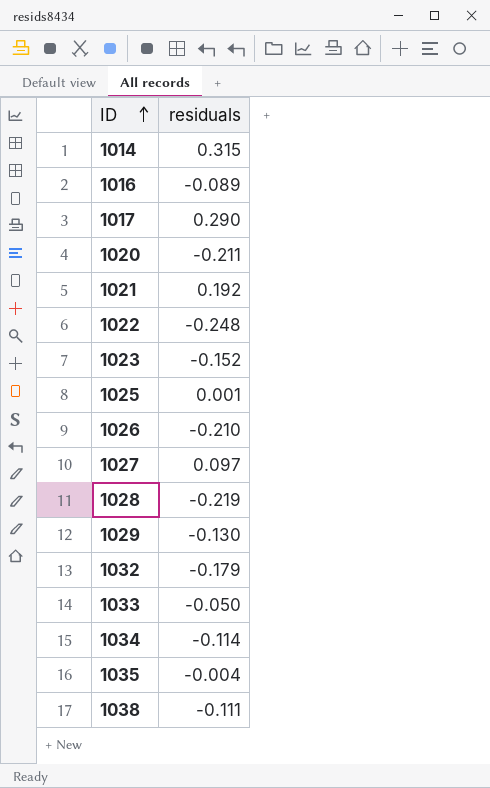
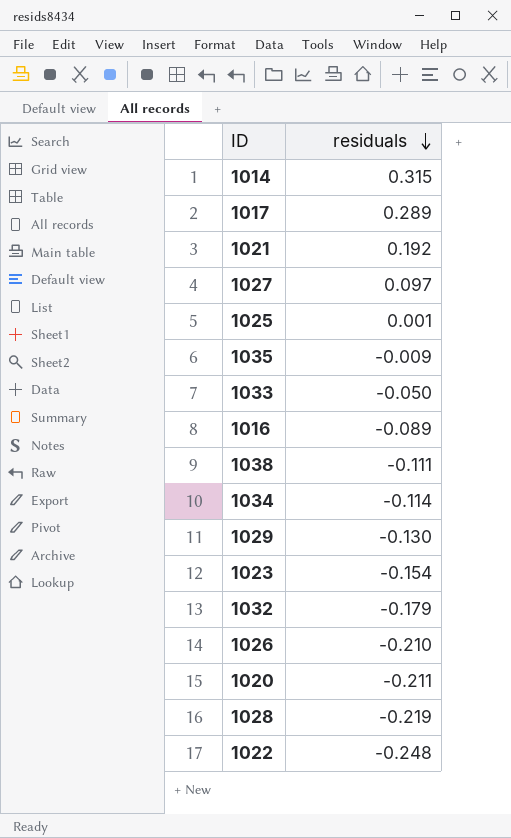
row order: ID ascending -> residuals descending
1017 | residuals: 0.290 -> 0.289
1035 | residuals: -0.004 -> -0.009
1023 | residuals: -0.152 -> -0.154

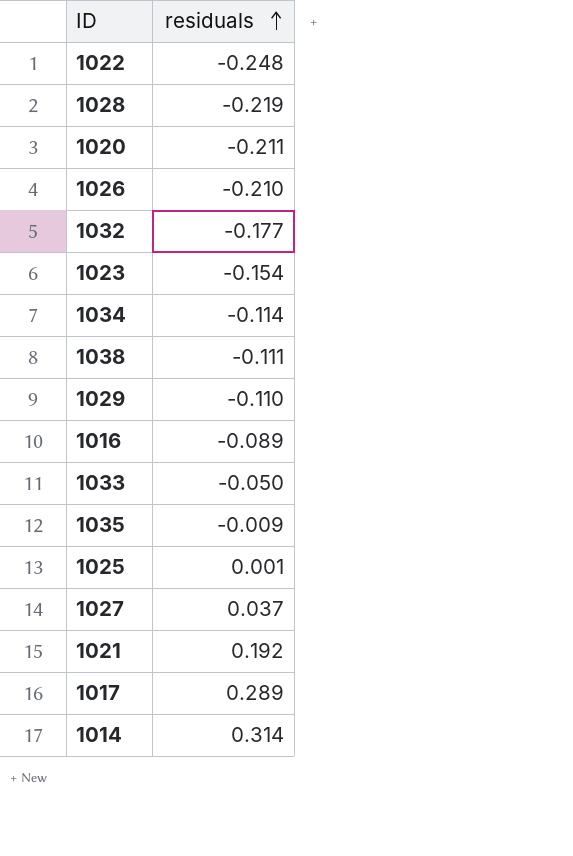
row order: residuals descending -> residuals ascending
1032 | residuals: -0.179 -> -0.177
1029 | residuals: -0.130 -> -0.110
1027 | residuals: 0.097 -> 0.037
1014 | residuals: 0.315 -> 0.314

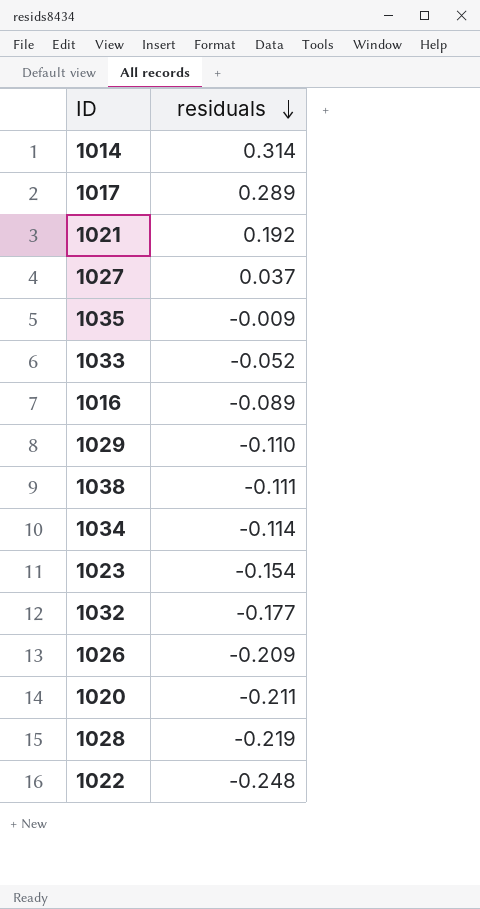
row order: residuals ascending -> residuals descending
row 1025: 0.001 -> none
1033 | residuals: -0.050 -> -0.052
1026 | residuals: -0.210 -> -0.209

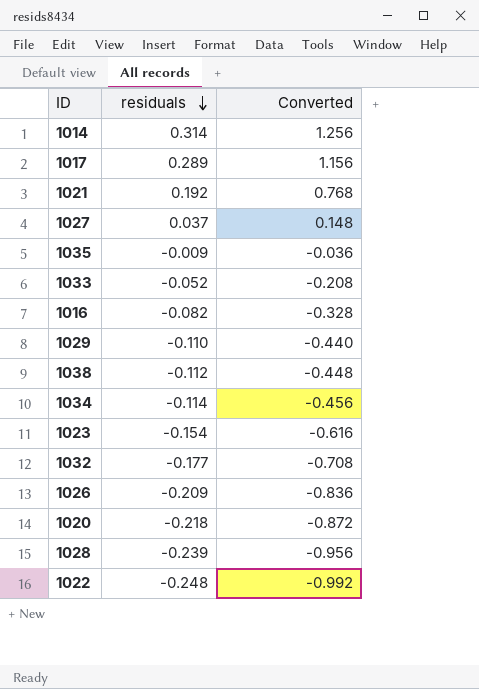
column Converted | formula: none -> [residuals] * 4
1016 | residuals: -0.089 -> -0.082
1038 | residuals: -0.111 -> -0.112
1020 | residuals: -0.211 -> -0.218
1028 | residuals: -0.219 -> -0.239

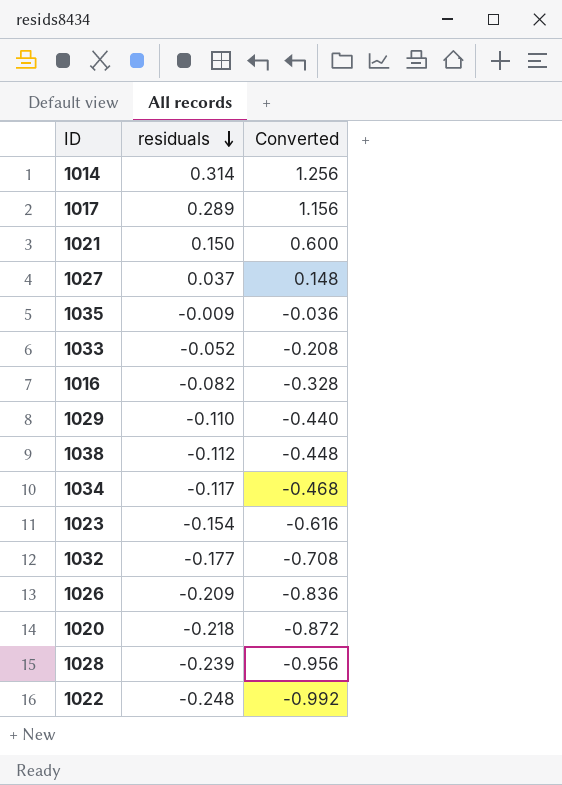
1021 | residuals: 0.192 -> 0.150
1021 | Converted: 0.768 -> 0.600
1034 | residuals: -0.114 -> -0.117
1034 | Converted: -0.456 -> -0.468

